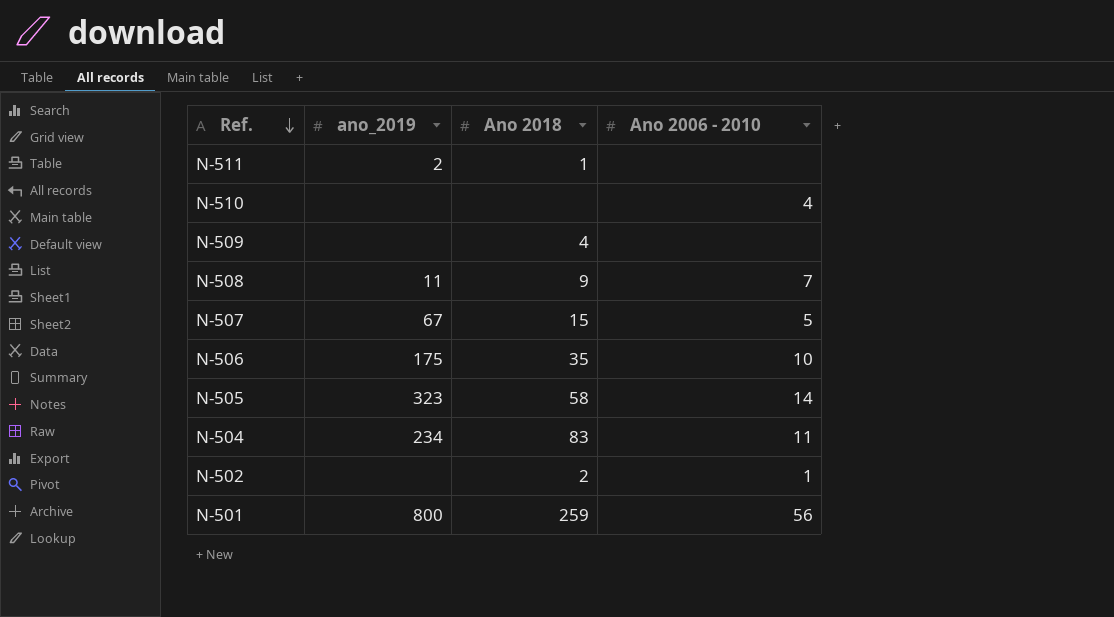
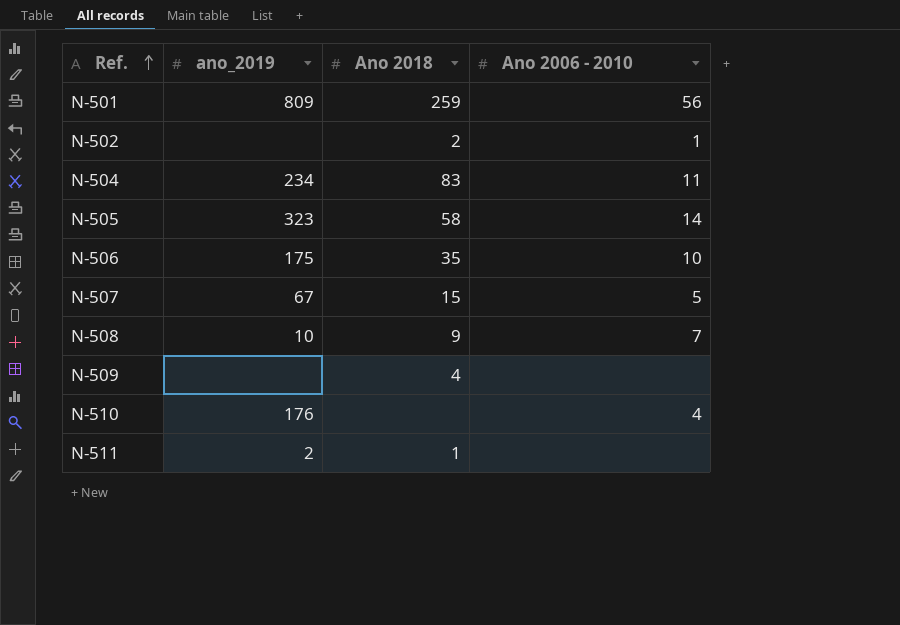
row order: Ref. descending -> Ref. ascending
N-501 | ano_2019: 800 -> 809
N-508 | ano_2019: 11 -> 10
N-510 | ano_2019: none -> 176

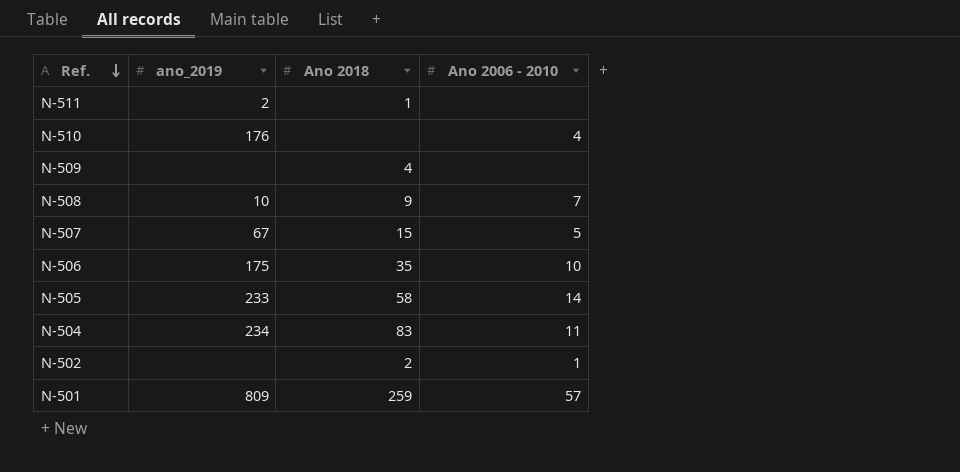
row order: Ref. ascending -> Ref. descending
N-505 | ano_2019: 323 -> 233
N-501 | Ano 2006 - 2010: 56 -> 57

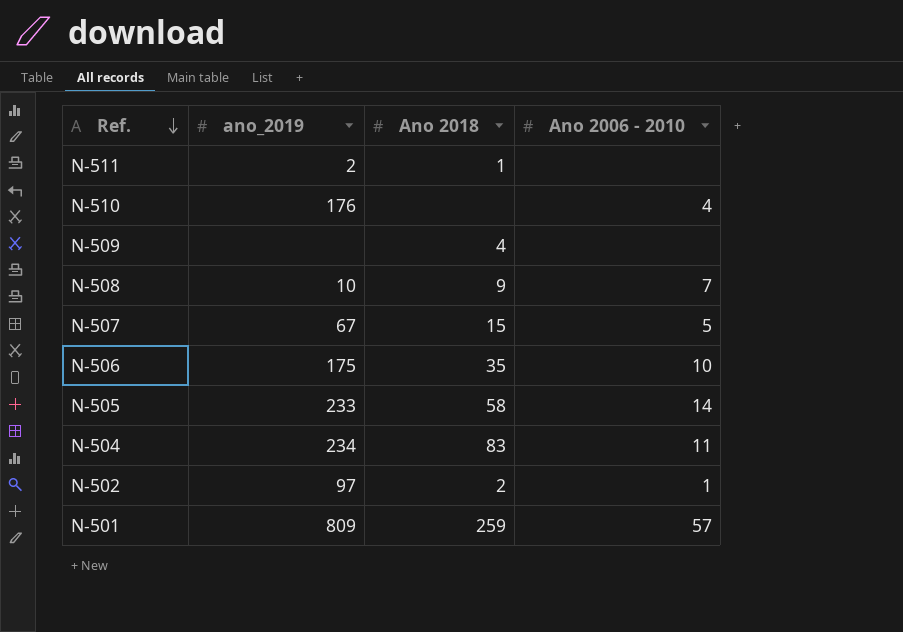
N-502 | ano_2019: none -> 97

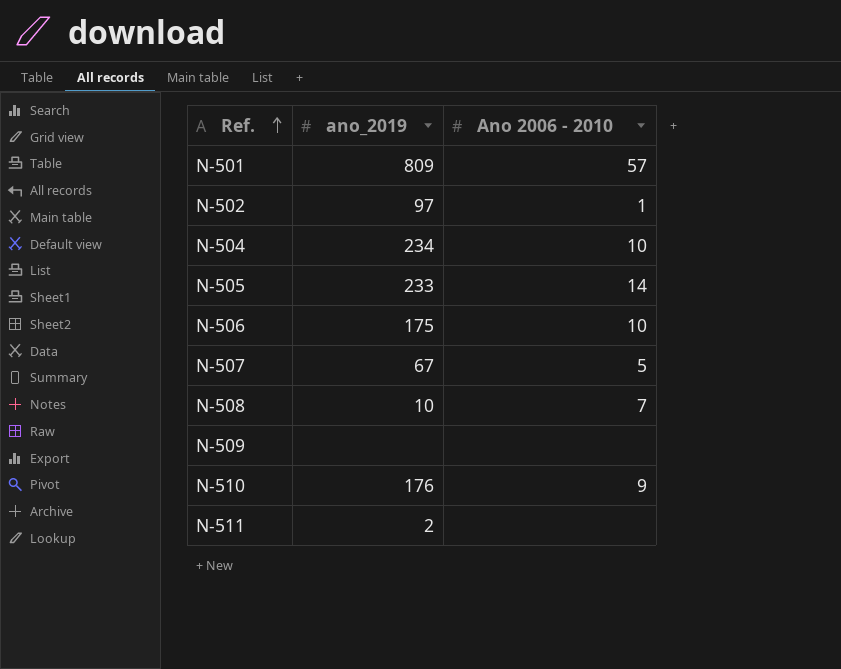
row order: Ref. descending -> Ref. ascending
column Ano 2018 | position: 3 -> none
N-504 | Ano 2006 - 2010: 11 -> 10
N-510 | Ano 2006 - 2010: 4 -> 9

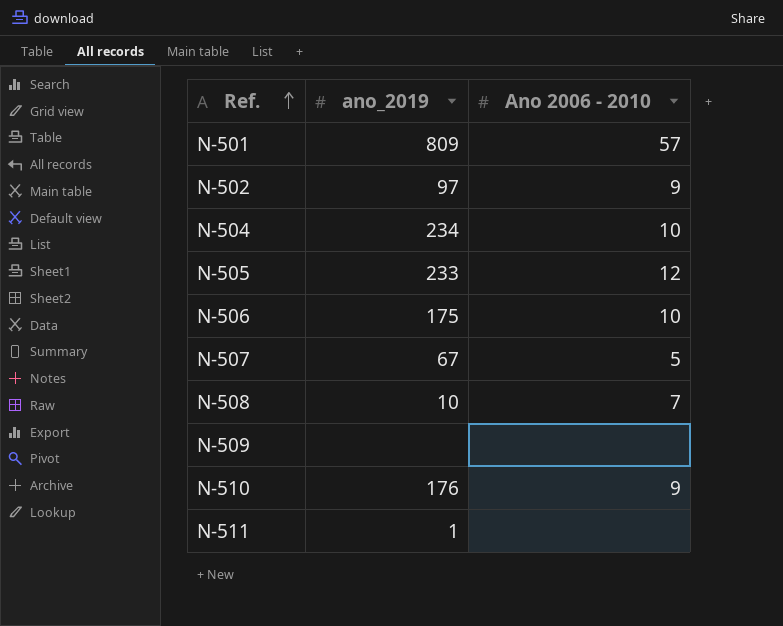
N-502 | Ano 2006 - 2010: 1 -> 9
N-505 | Ano 2006 - 2010: 14 -> 12
N-511 | ano_2019: 2 -> 1

